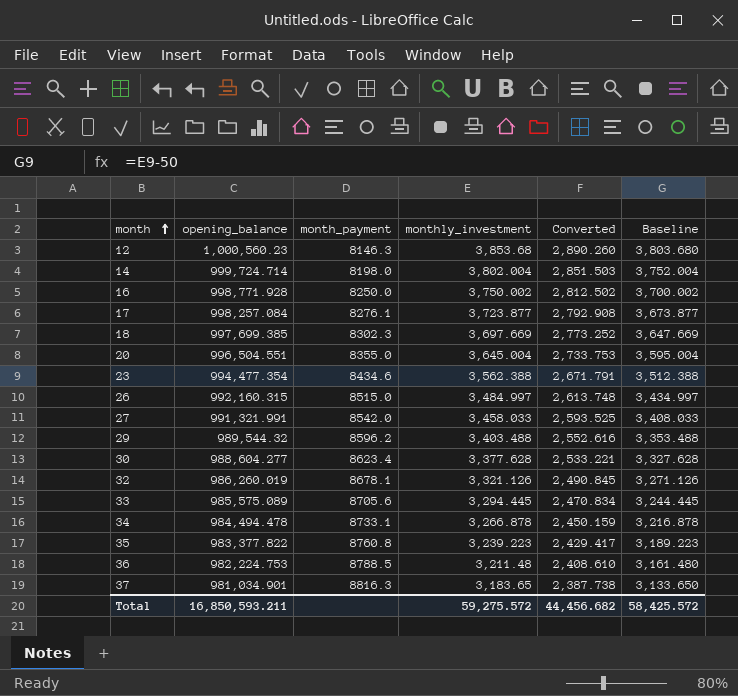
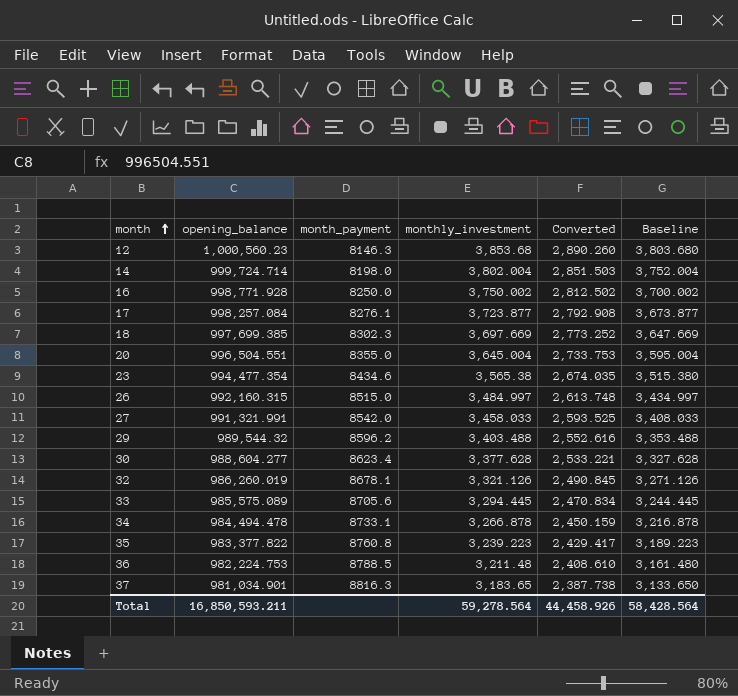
23 | monthly_investment: 3,562.388 -> 3,565.38
23 | Converted: 2,671.791 -> 2,674.035
23 | Baseline: 3,512.388 -> 3,515.380
Total | monthly_investment: 59,275.572 -> 59,278.564
Total | Converted: 44,456.682 -> 44,458.926
Total | Baseline: 58,425.572 -> 58,428.564

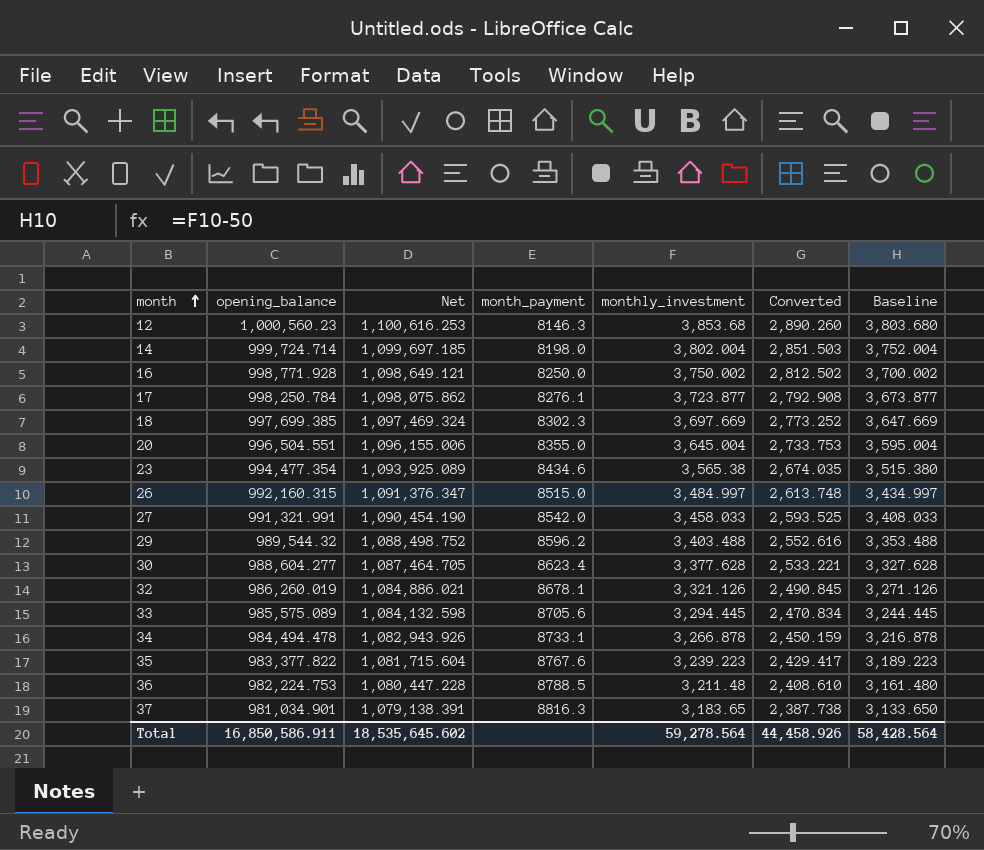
column Net | formula: none -> [opening_balance] * 1.1
17 | opening_balance: 998,257.084 -> 998,250.784
35 | month_payment: 8760.8 -> 8767.6
Total | opening_balance: 16,850,593.211 -> 16,850,586.911

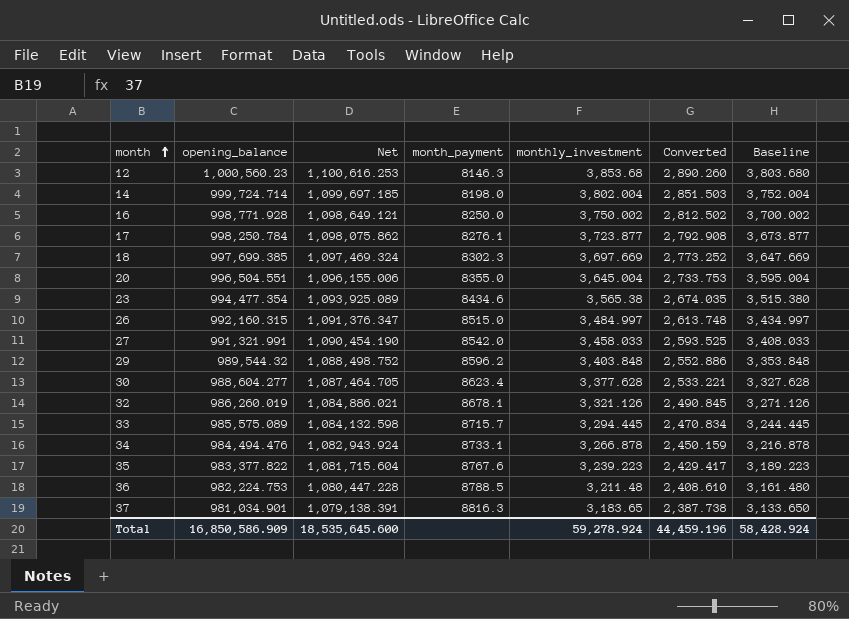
29 | monthly_investment: 3,403.488 -> 3,403.848
29 | Converted: 2,552.616 -> 2,552.886
29 | Baseline: 3,353.488 -> 3,353.848
33 | month_payment: 8705.6 -> 8715.7
34 | opening_balance: 984,494.478 -> 984,494.476
34 | Net: 1,082,943.926 -> 1,082,943.924
Total | opening_balance: 16,850,586.911 -> 16,850,586.909
Total | Net: 18,535,645.602 -> 18,535,645.600
Total | monthly_investment: 59,278.564 -> 59,278.924
Total | Converted: 44,458.926 -> 44,459.196
Total | Baseline: 58,428.564 -> 58,428.924

